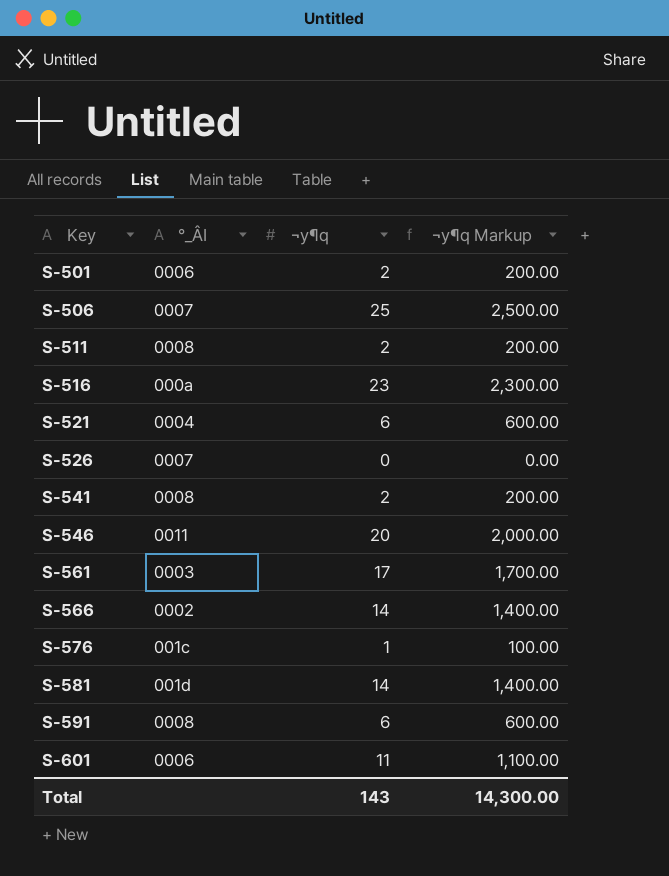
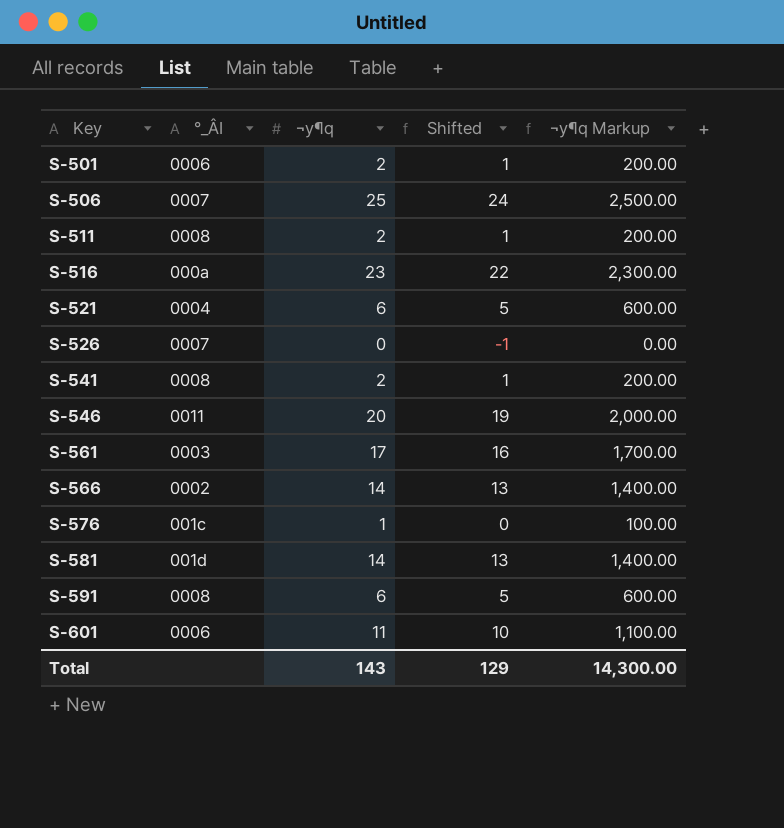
column Shifted | formula: none -> [¬y¶q] - 1

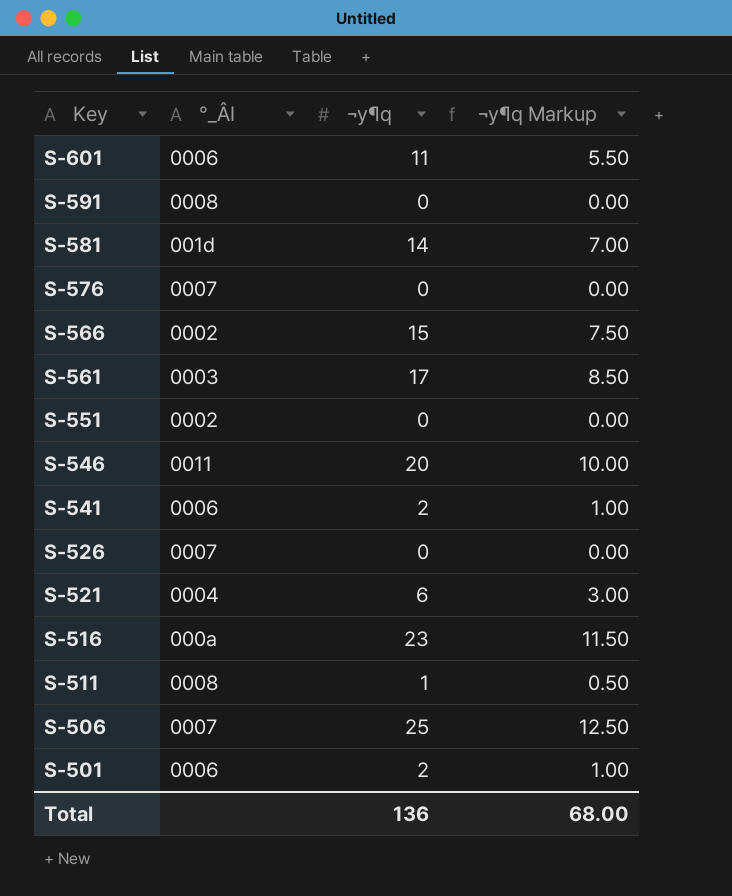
row order: Key ascending -> Key descending
column Shifted | formula: [¬y¶q] - 1 -> none
column ¬y¶q Markup | formula: [¬y¶q] * 100 -> [¬y¶q] * 0.5
S-591 | ¬y¶q: 6 -> 0
S-576 | °_ÂI: 001c -> 0007
S-576 | ¬y¶q: 1 -> 0
S-566 | ¬y¶q: 14 -> 15
row S-551: none -> 0002 | 0 | 0.00
S-541 | °_ÂI: 0008 -> 0006
S-511 | ¬y¶q: 2 -> 1
Total | ¬y¶q: 143 -> 136
Total | ¬y¶q Markup: 14,300.00 -> 68.00

